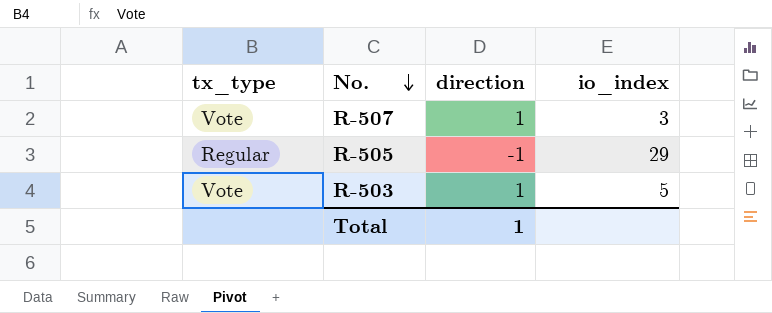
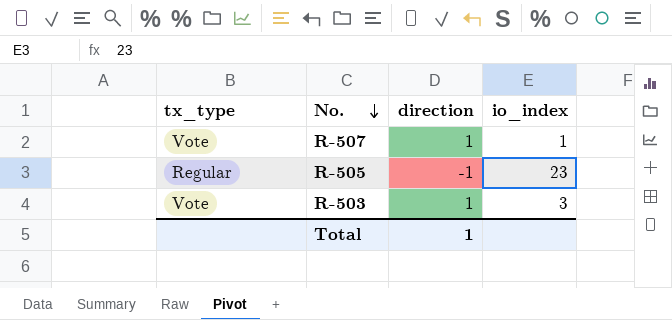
R-507 | io_index: 3 -> 1
R-505 | io_index: 29 -> 23
R-503 | io_index: 5 -> 3

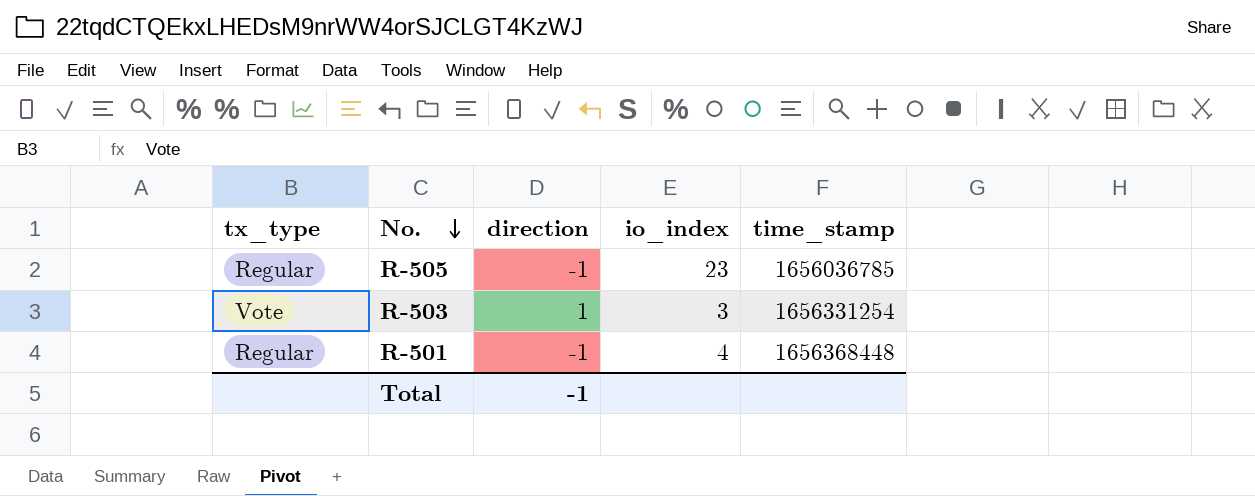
column time_stamp | position: none -> 5
row R-507: Vote | 1 | 1 -> none
row R-501: none -> Regular | -1 | 4 | 1656368448
Total | direction: 1 -> -1

